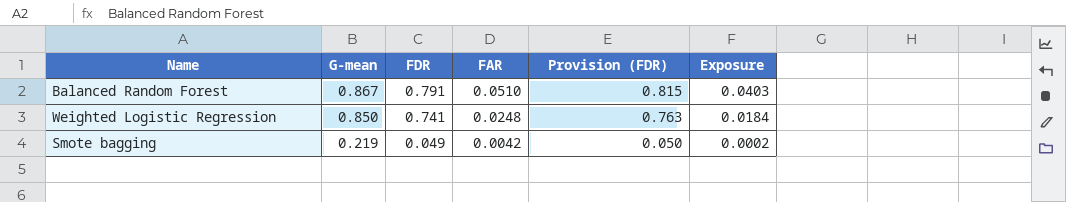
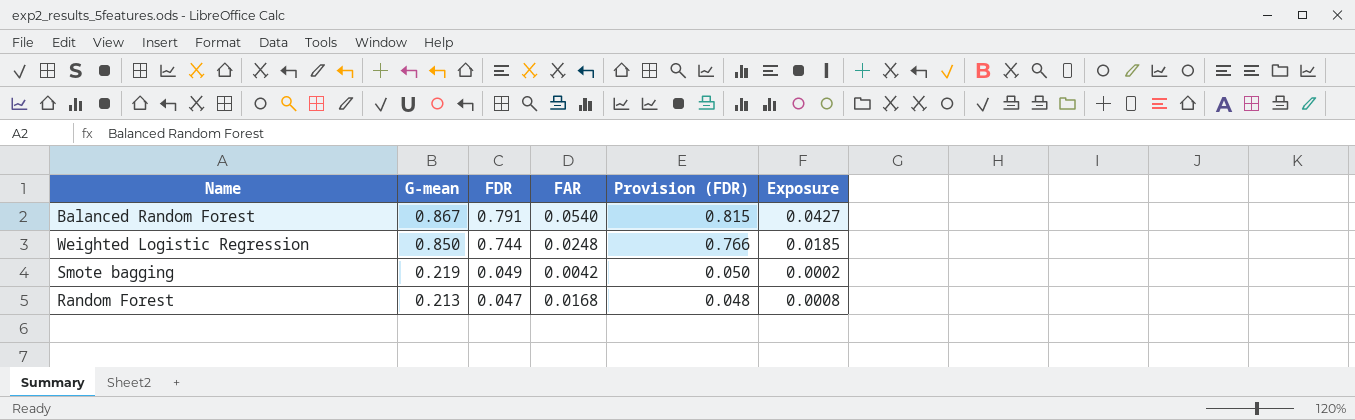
Balanced Random Forest | FAR: 0.0510 -> 0.0540
Balanced Random Forest | Exposure: 0.0403 -> 0.0427
Weighted Logistic Regression | FDR: 0.741 -> 0.744
Weighted Logistic Regression | Provision (FDR): 0.763 -> 0.766
Weighted Logistic Regression | Exposure: 0.0184 -> 0.0185
row Random Forest: none -> 0.213 | 0.047 | 0.0168 | 0.048 | 0.0008

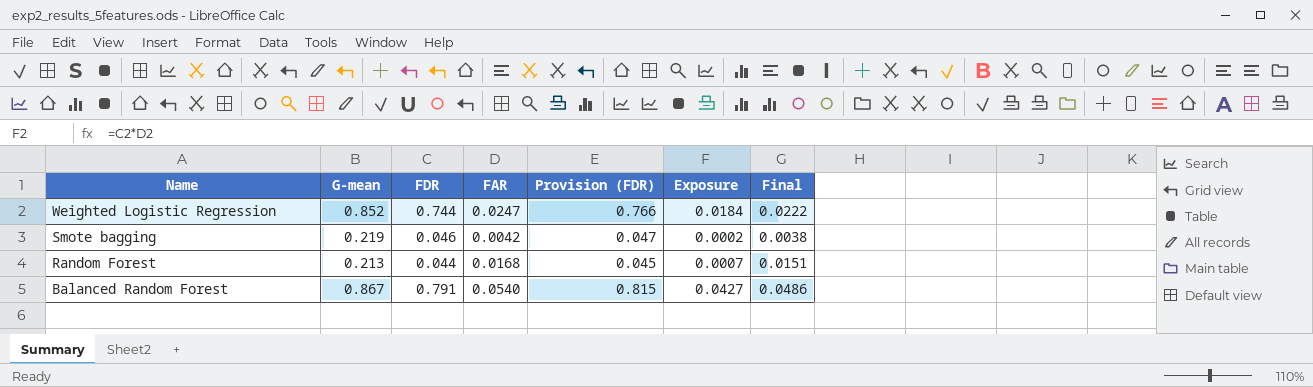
row order: G-mean descending -> Name descending
column Final | formula: none -> [FAR] * 0.9
Weighted Logistic Regression | G-mean: 0.850 -> 0.852
Weighted Logistic Regression | FAR: 0.0248 -> 0.0247
Weighted Logistic Regression | Exposure: 0.0185 -> 0.0184
Smote bagging | FDR: 0.049 -> 0.046
Smote bagging | Provision (FDR): 0.050 -> 0.047
Random Forest | FDR: 0.047 -> 0.044
Random Forest | Provision (FDR): 0.048 -> 0.045
Random Forest | Exposure: 0.0008 -> 0.0007

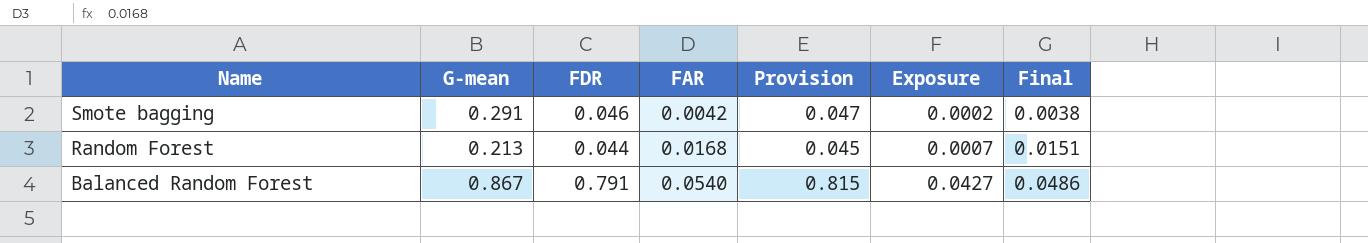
column name: Provision (FDR) -> Provision
row Weighted Logistic Regression: 0.852 | 0.744 | 0.0247 | 0.766 | 0.0184 | 0.0222 -> none
Smote bagging | G-mean: 0.219 -> 0.291

